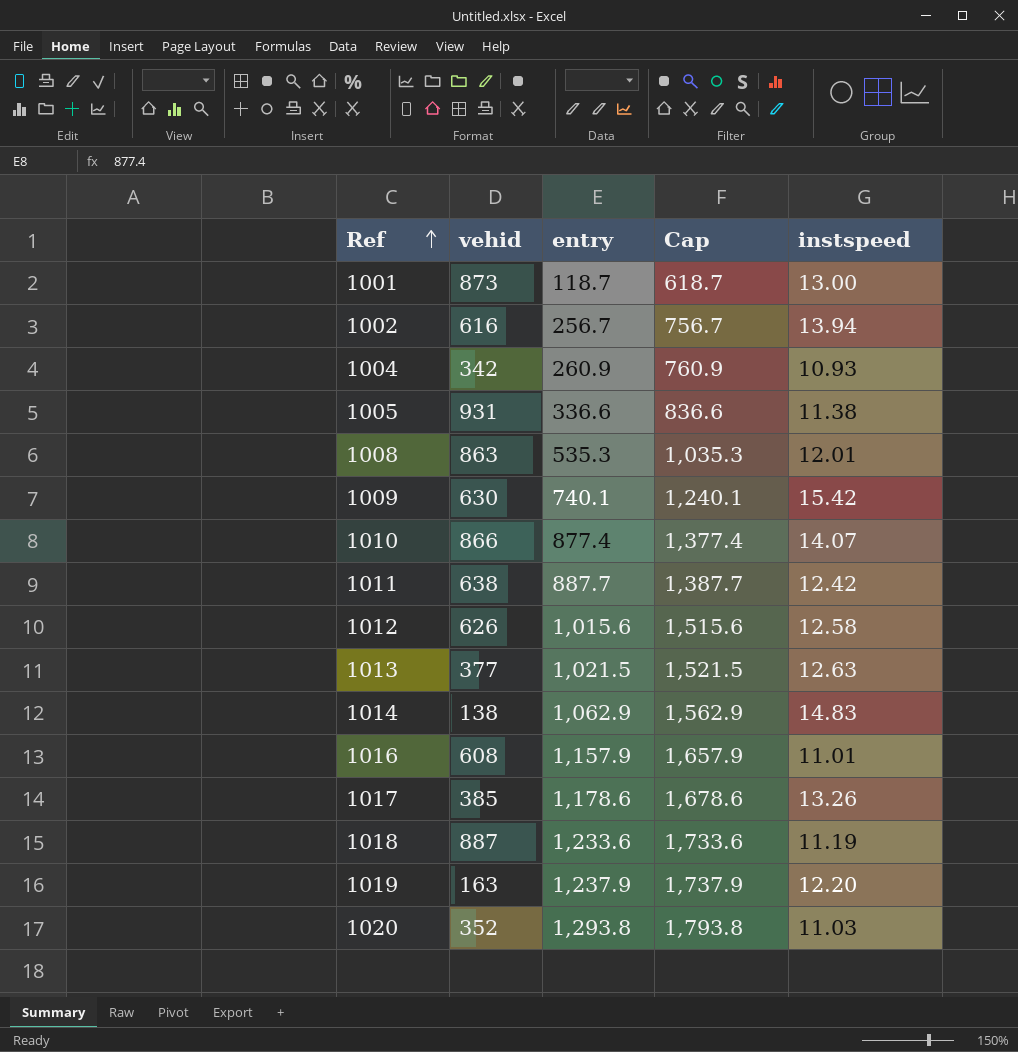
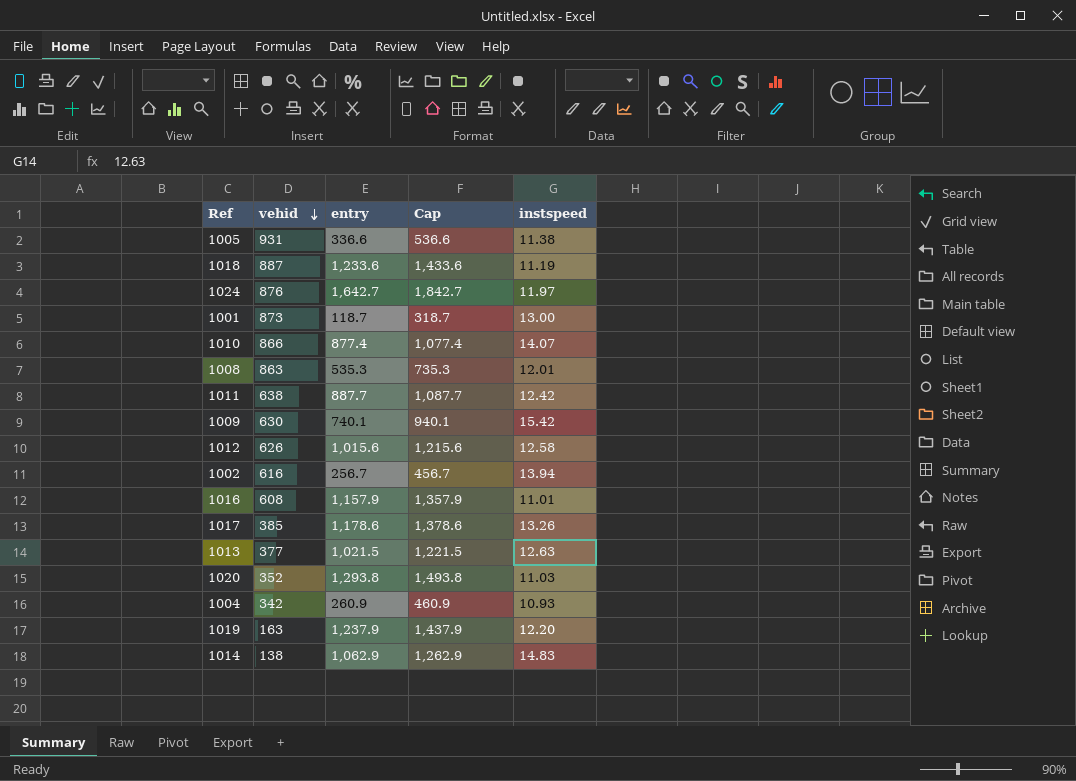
row order: Ref ascending -> vehid descending
column Cap | formula: [entry] + 500 -> [entry] + 200
row 1024: none -> 876 | 1,642.7 | 1,842.7 | 11.97

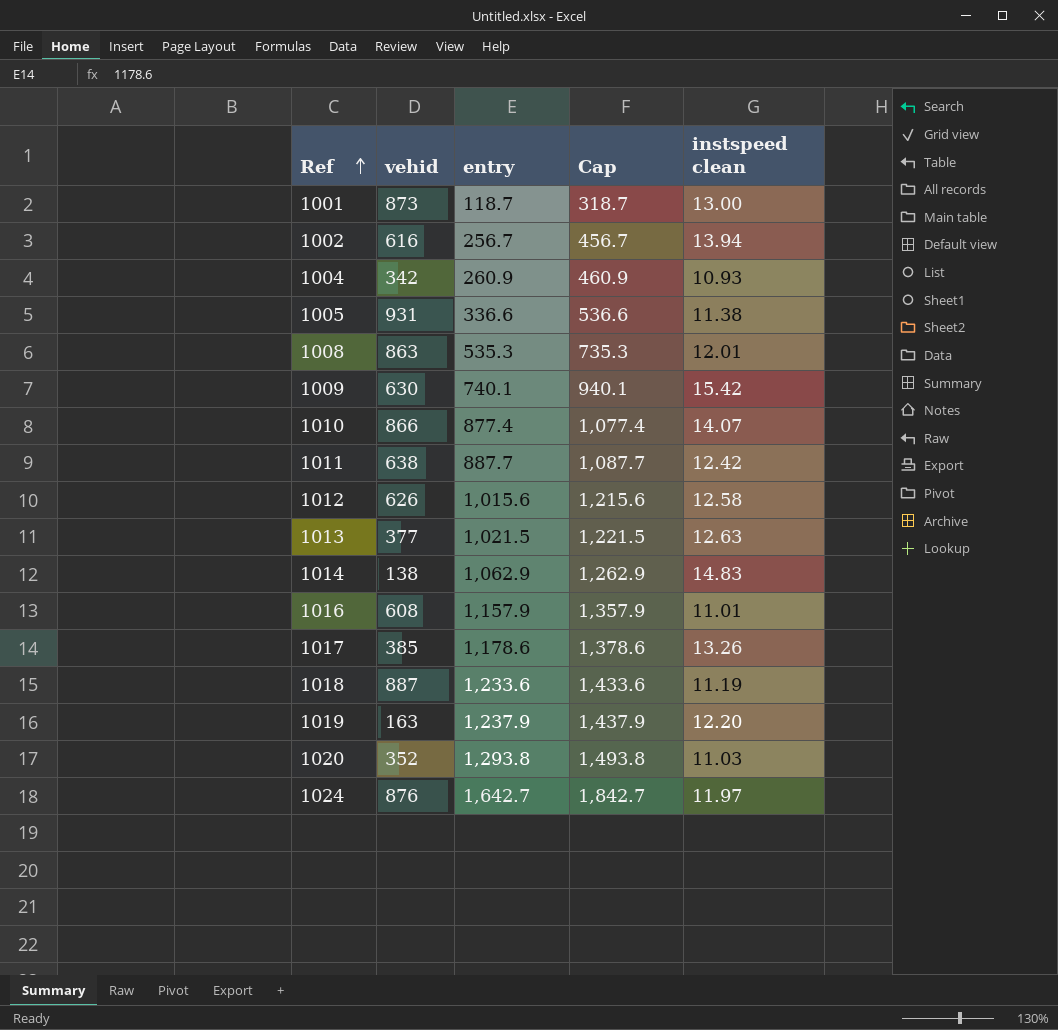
row order: vehid descending -> Ref ascending
column name: instspeed -> instspeed clean

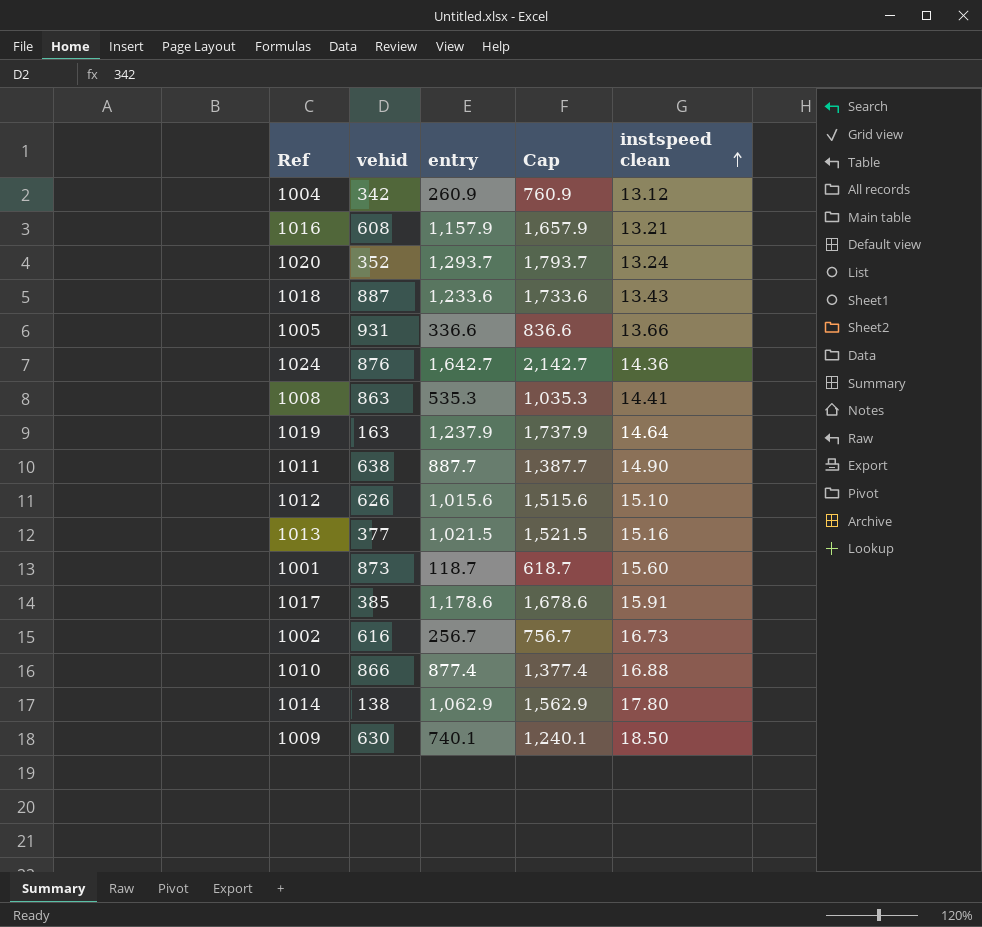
row order: Ref ascending -> instspeed clean ascending
column Cap | formula: [entry] + 200 -> [entry] + 500
1004 | instspeed clean: 10.93 -> 13.12
1016 | instspeed clean: 11.01 -> 13.21
1020 | entry: 1,293.8 -> 1,293.7
1020 | instspeed clean: 11.03 -> 13.24
1018 | instspeed clean: 11.19 -> 13.43
1005 | instspeed clean: 11.38 -> 13.66
1024 | instspeed clean: 11.97 -> 14.36
1008 | instspeed clean: 12.01 -> 14.41
1019 | instspeed clean: 12.20 -> 14.64
1011 | instspeed clean: 12.42 -> 14.90
1012 | instspeed clean: 12.58 -> 15.10
1013 | instspeed clean: 12.63 -> 15.16
1001 | instspeed clean: 13.00 -> 15.60
1017 | instspeed clean: 13.26 -> 15.91
1002 | instspeed clean: 13.94 -> 16.73
1010 | instspeed clean: 14.07 -> 16.88
1014 | instspeed clean: 14.83 -> 17.80
1009 | instspeed clean: 15.42 -> 18.50

